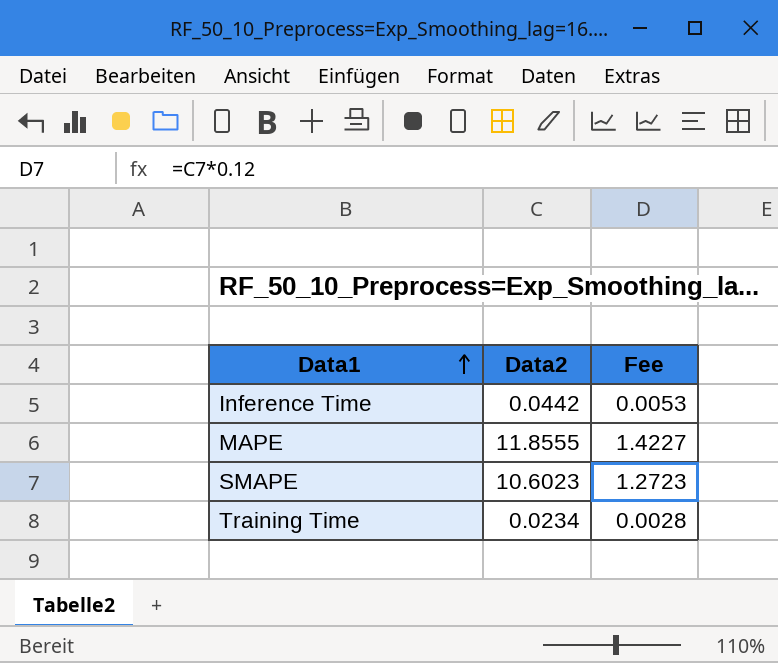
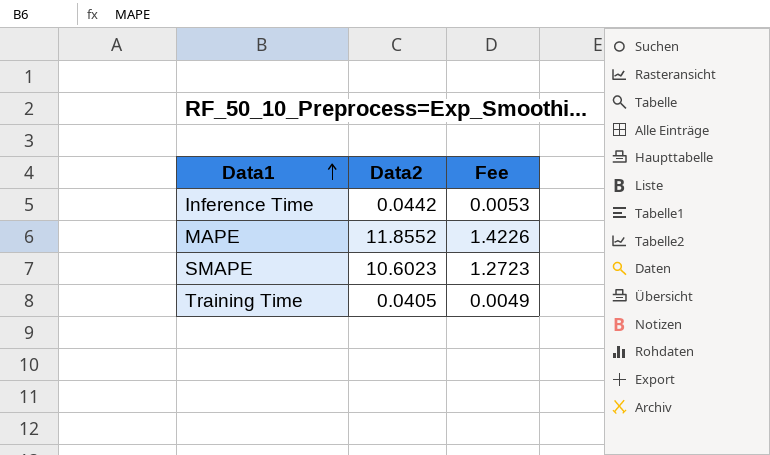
MAPE | Data2: 11.8555 -> 11.8552
MAPE | Fee: 1.4227 -> 1.4226
Training Time | Data2: 0.0234 -> 0.0405
Training Time | Fee: 0.0028 -> 0.0049

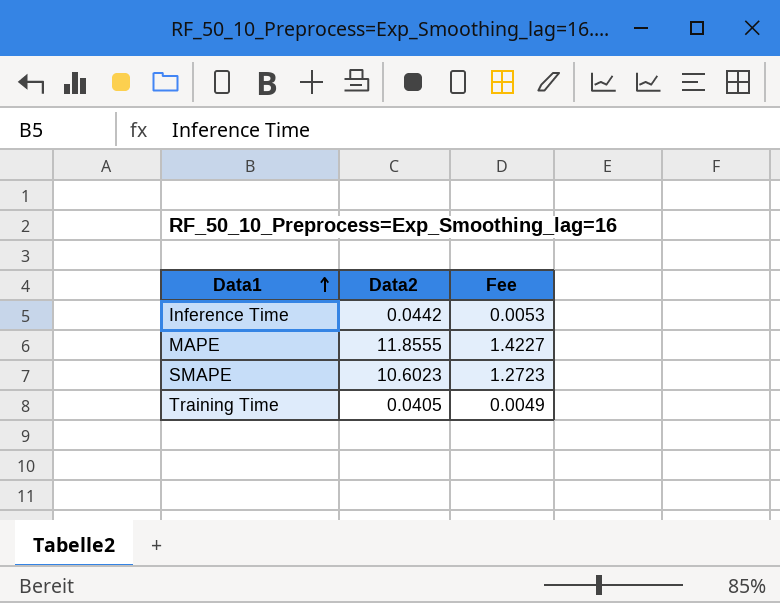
MAPE | Data2: 11.8552 -> 11.8555
MAPE | Fee: 1.4226 -> 1.4227

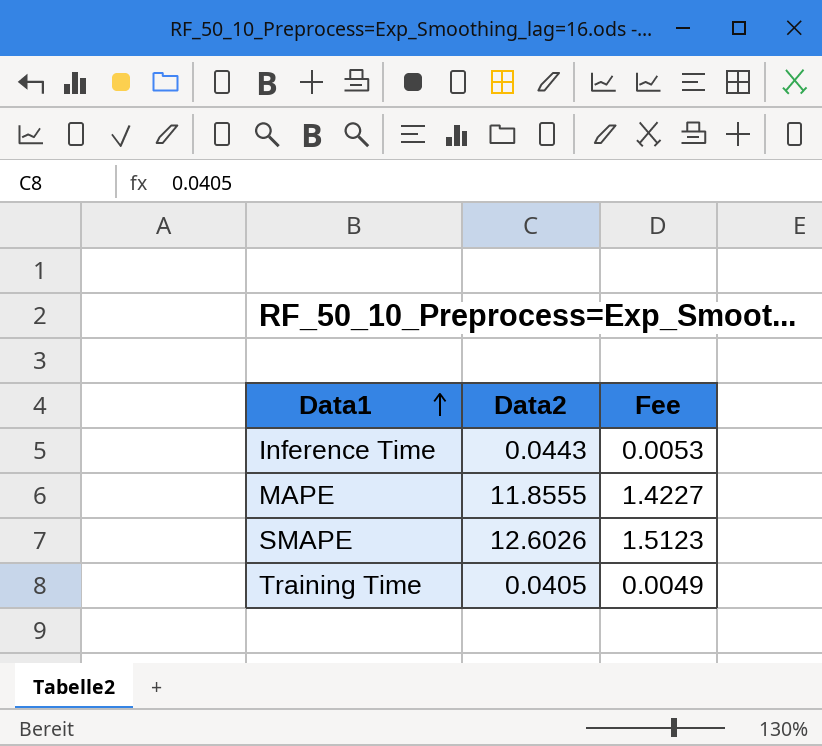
Inference Time | Data2: 0.0442 -> 0.0443
SMAPE | Data2: 10.6023 -> 12.6026
SMAPE | Fee: 1.2723 -> 1.5123

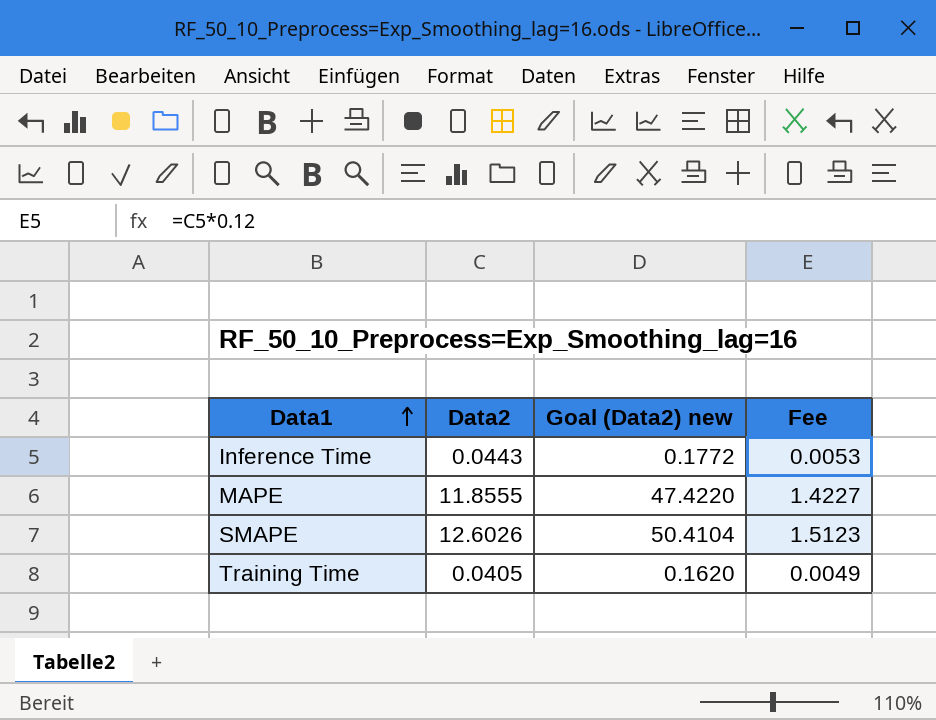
column Goal (Data2) new | formula: none -> [Data2] * 4

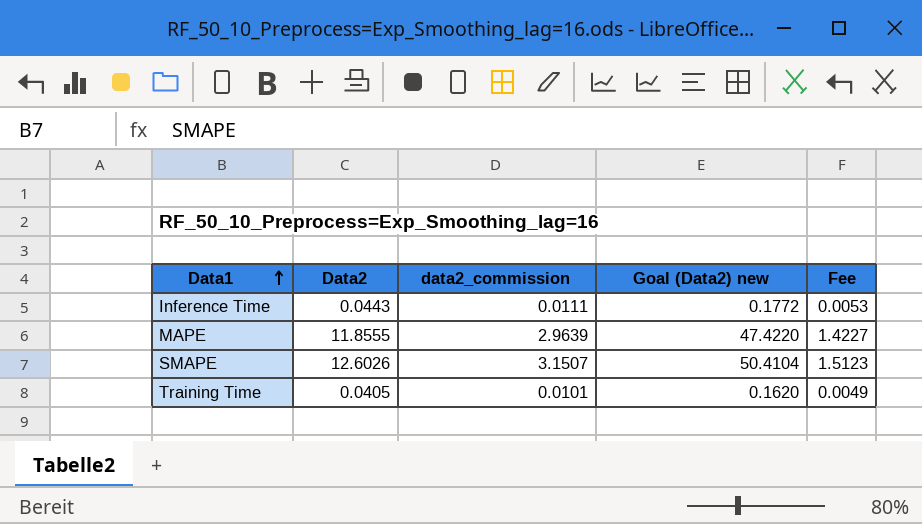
column data2_commission | formula: none -> [Data2] * 0.25

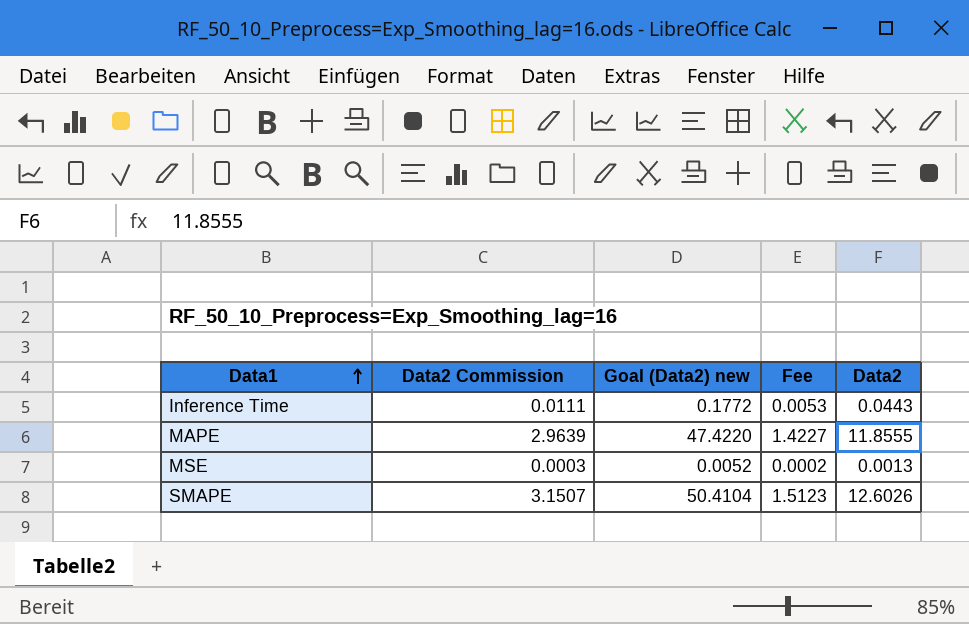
column name: data2_commission -> Data2 Commission
column Data2 | position: 2 -> 5
row Training Time: 0.0405 | 0.0101 | 0.1620 | 0.0049 -> none
row MSE: none -> 0.0003 | 0.0052 | 0.0002 | 0.0013

